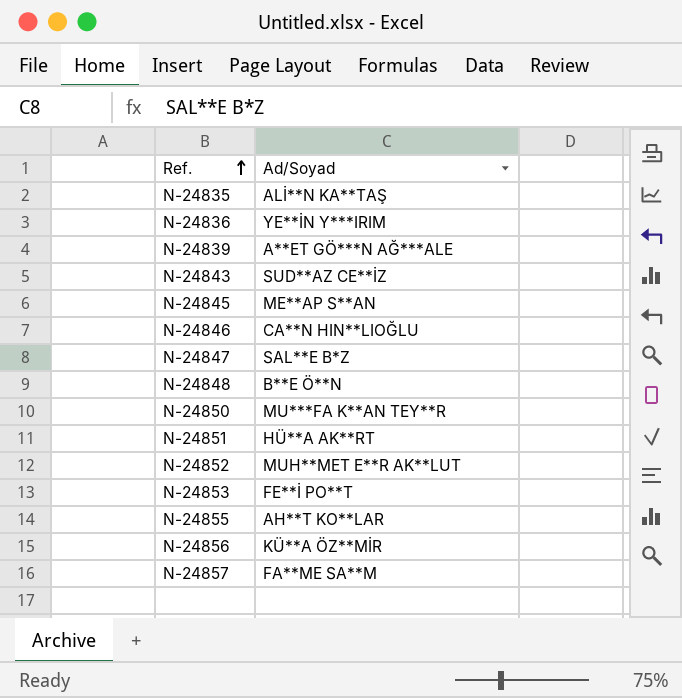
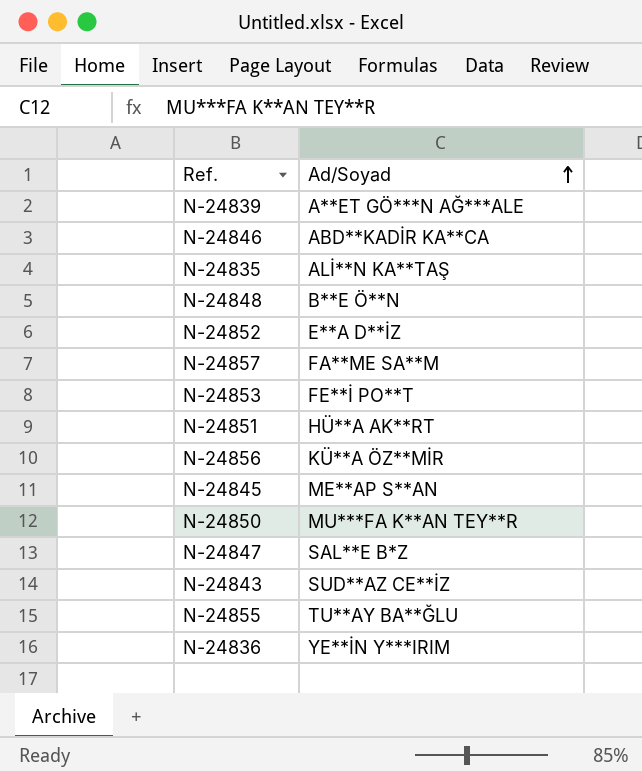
row order: Ref. ascending -> Ad/Soyad ascending
N-24846 | Ad/Soyad: CA**N HIN**LIOĞLU -> ABD**KADİR KA**CA
N-24852 | Ad/Soyad: MUH**MET E**R AK**LUT -> E**A D**İZ
N-24855 | Ad/Soyad: AH**T KO**LAR -> TU**AY BA**ĞLU

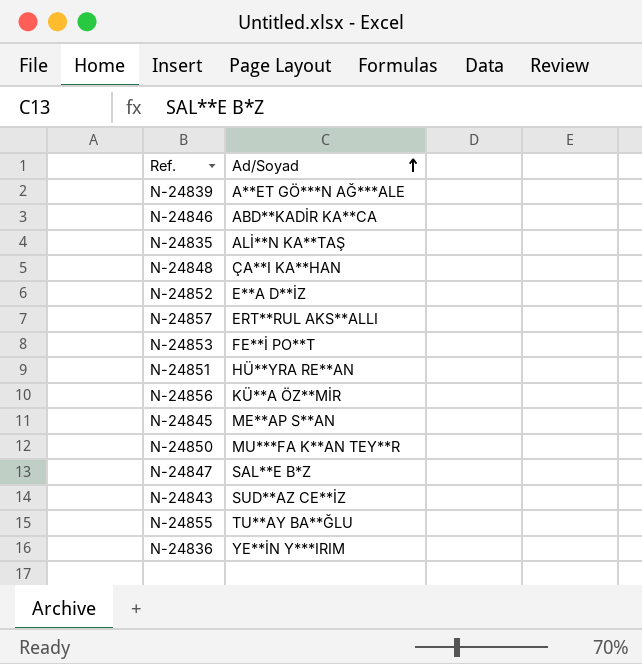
N-24848 | Ad/Soyad: B**E Ö**N -> ÇA**I KA**HAN
N-24857 | Ad/Soyad: FA**ME SA**M -> ERT**RUL AKS**ALLI
N-24851 | Ad/Soyad: HÜ**A AK**RT -> HÜ**YRA RE**AN

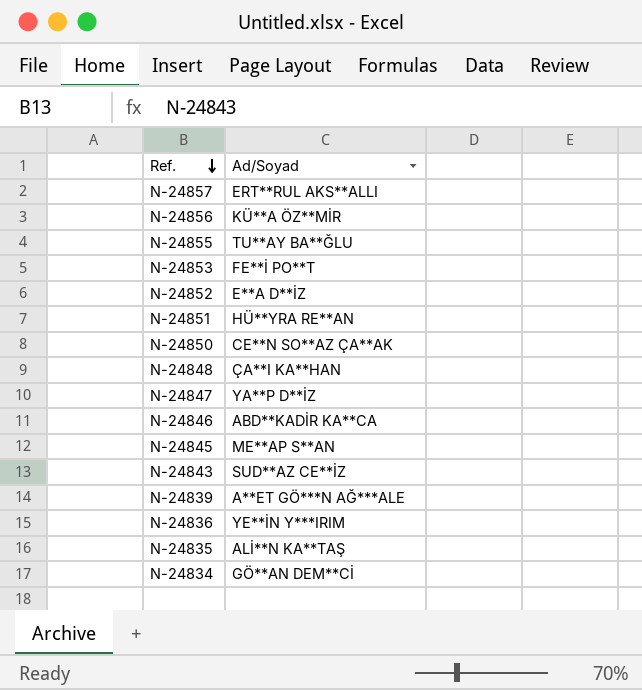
row order: Ad/Soyad ascending -> Ref. descending
N-24850 | Ad/Soyad: MU***FA K**AN TEY**R -> CE**N SO**AZ ÇA**AK
N-24847 | Ad/Soyad: SAL**E B*Z -> YA**P D**İZ
row N-24834: none -> GÖ**AN DEM**Cİ

